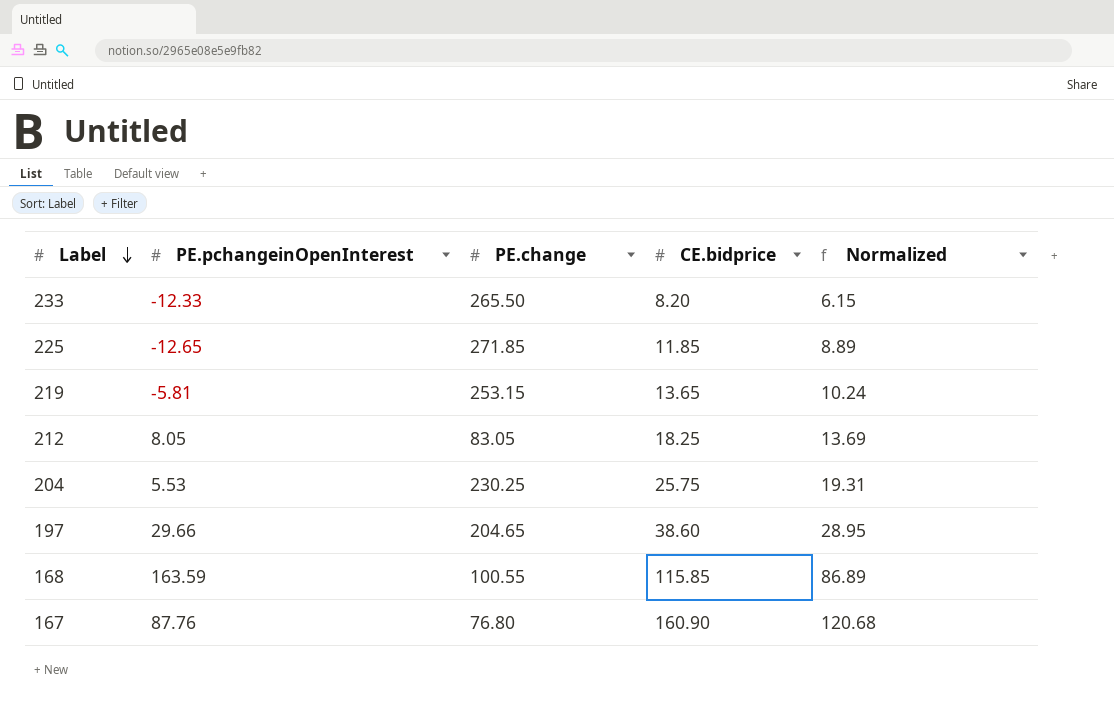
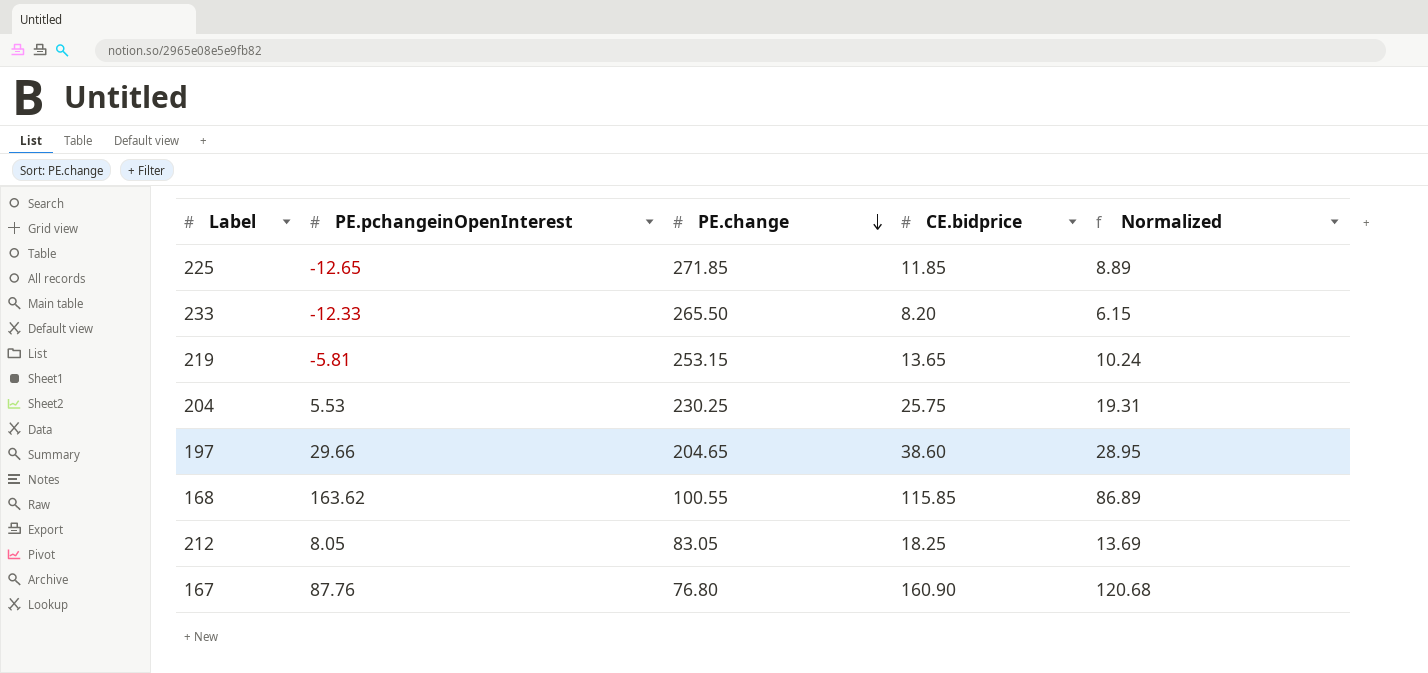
row order: Label descending -> PE.change descending
168 | PE.pchangeinOpenInterest: 163.59 -> 163.62

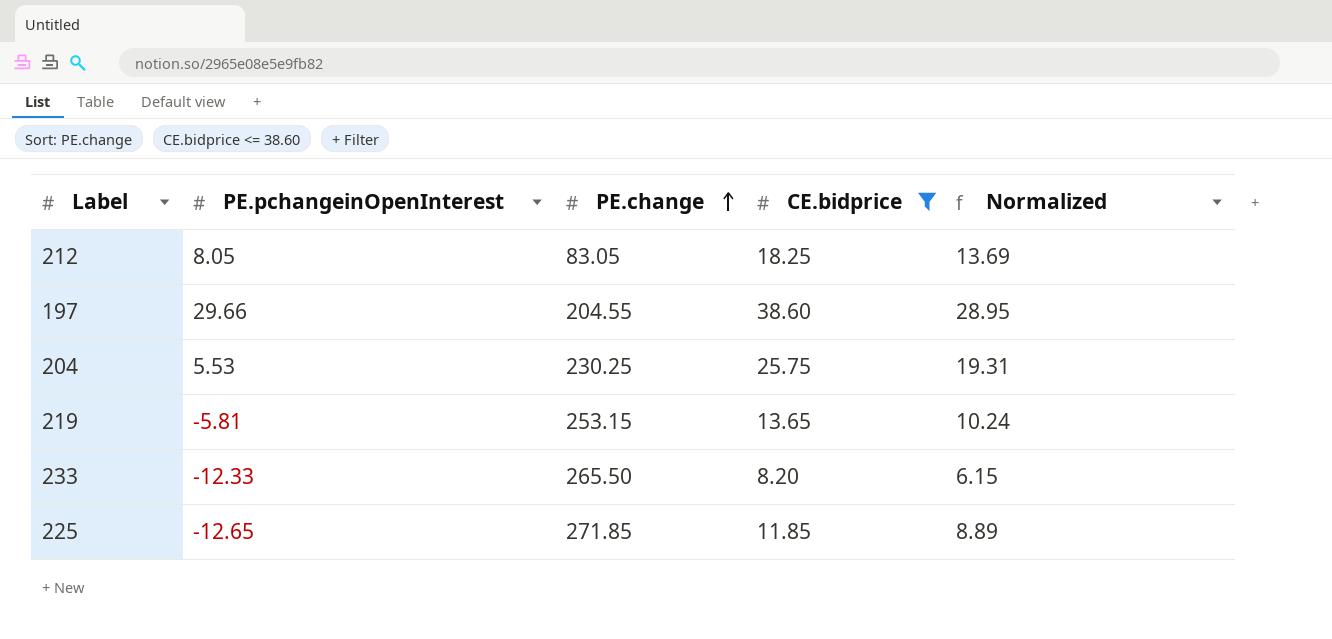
filter: none -> CE.bidprice <= 38.60
row order: PE.change descending -> PE.change ascending
197 | PE.change: 204.65 -> 204.55

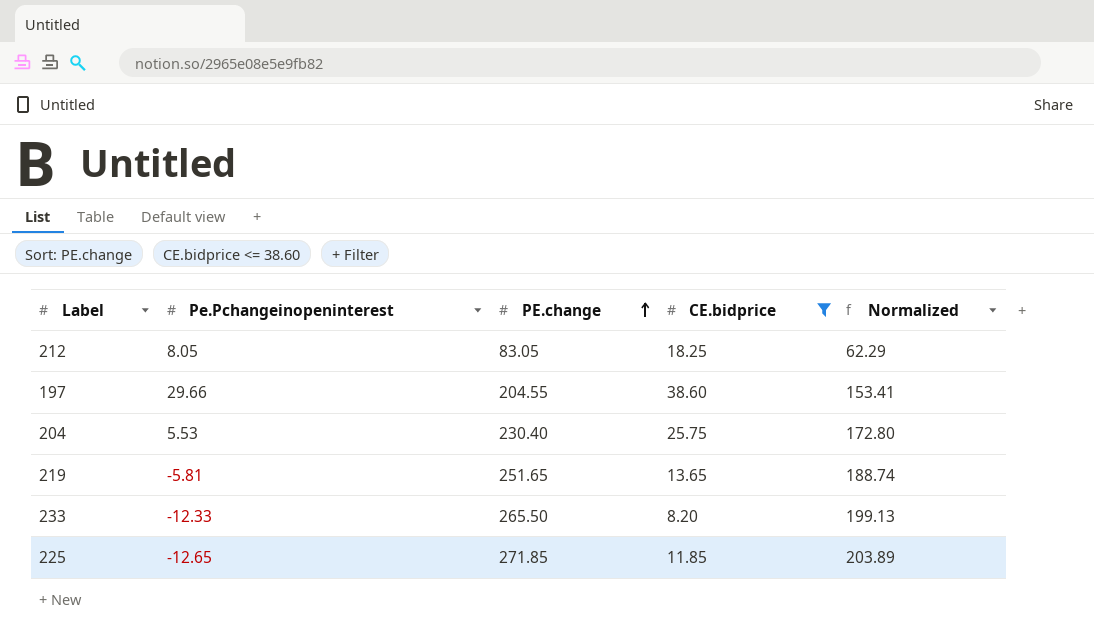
column name: PE.pchangeinOpenInterest -> Pe.Pchangeinopeninterest
column Normalized | formula: [CE.bidprice] * 0.75 -> [PE.change] * 0.75
204 | PE.change: 230.25 -> 230.40
219 | PE.change: 253.15 -> 251.65

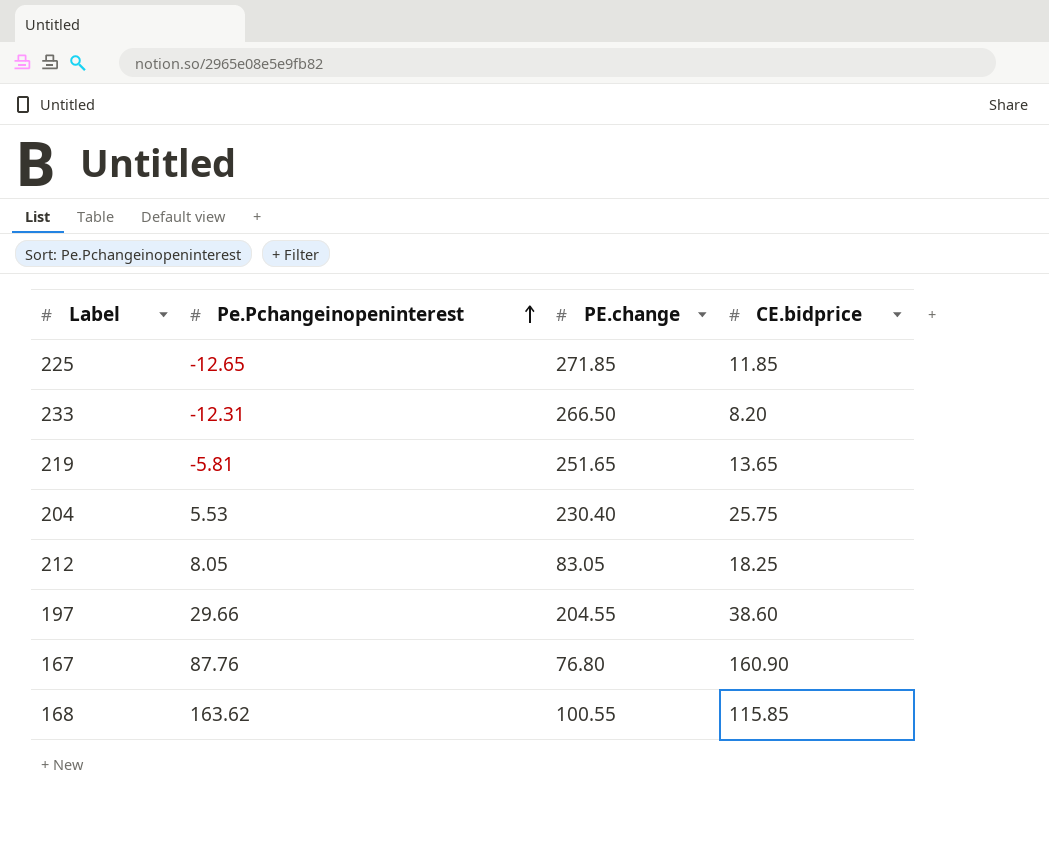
filter: CE.bidprice <= 38.60 -> none
row order: PE.change ascending -> Pe.Pchangeinopeninterest ascending
column Normalized | formula: [PE.change] * 0.75 -> none
233 | Pe.Pchangeinopeninterest: -12.33 -> -12.31
233 | PE.change: 265.50 -> 266.50

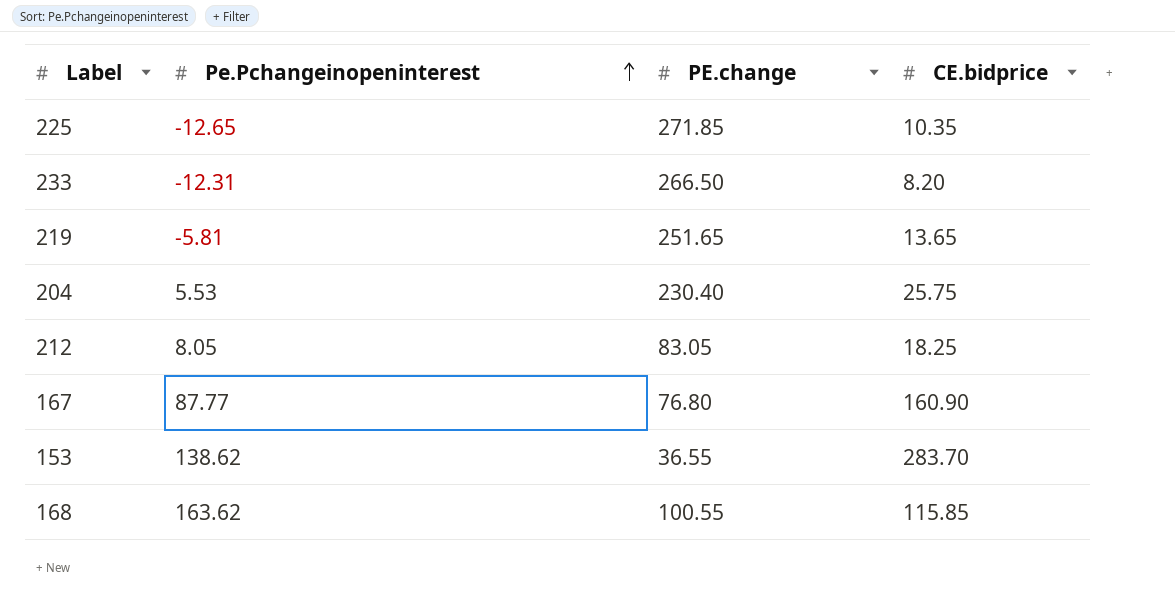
row 197: 29.66 | 204.55 | 38.60 -> none
225 | CE.bidprice: 11.85 -> 10.35
167 | Pe.Pchangeinopeninterest: 87.76 -> 87.77
row 153: none -> 138.62 | 36.55 | 283.70

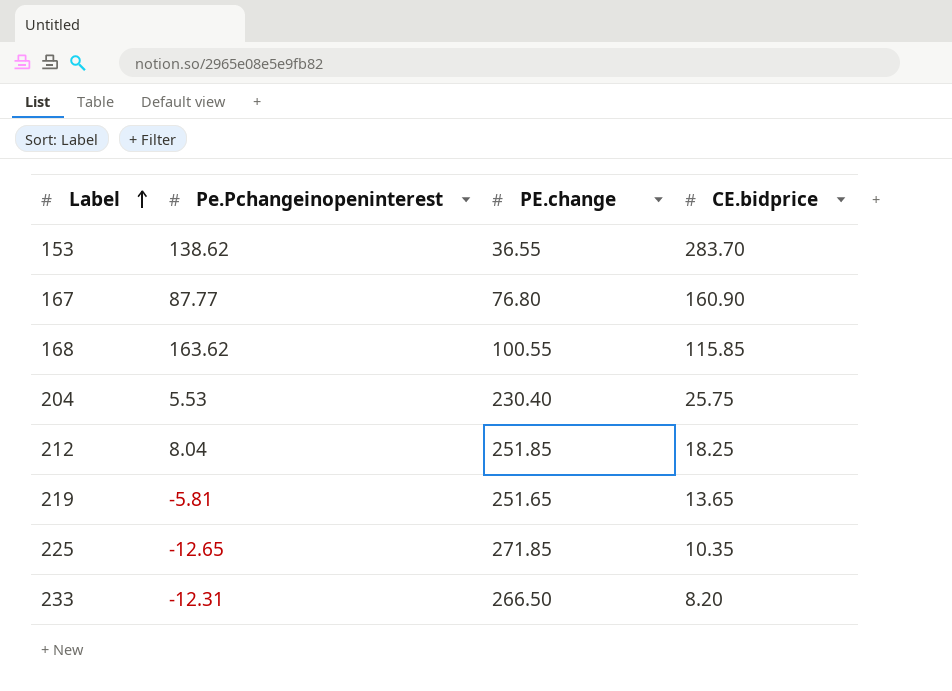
row order: Pe.Pchangeinopeninterest ascending -> Label ascending
212 | Pe.Pchangeinopeninterest: 8.05 -> 8.04
212 | PE.change: 83.05 -> 251.85

